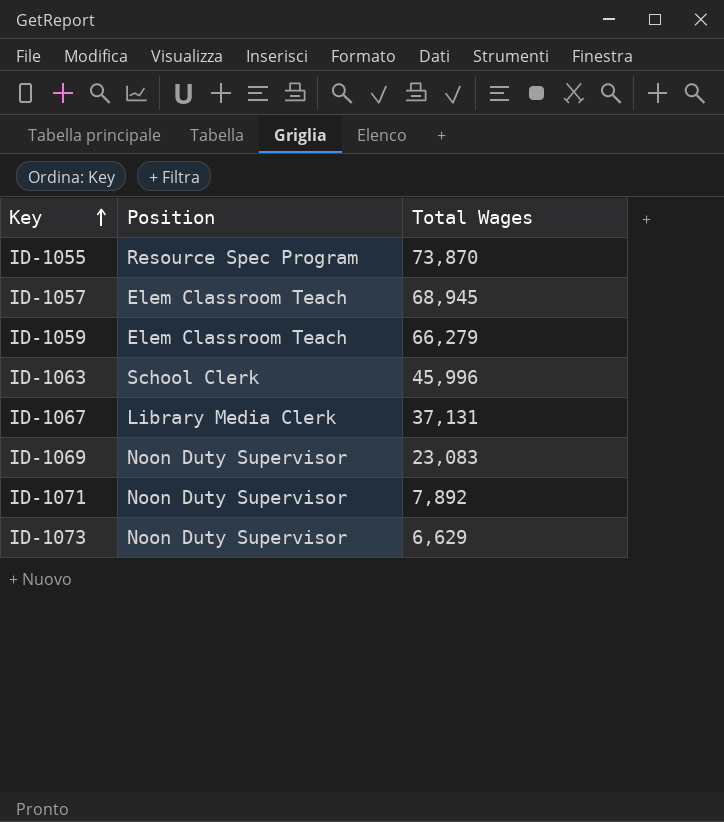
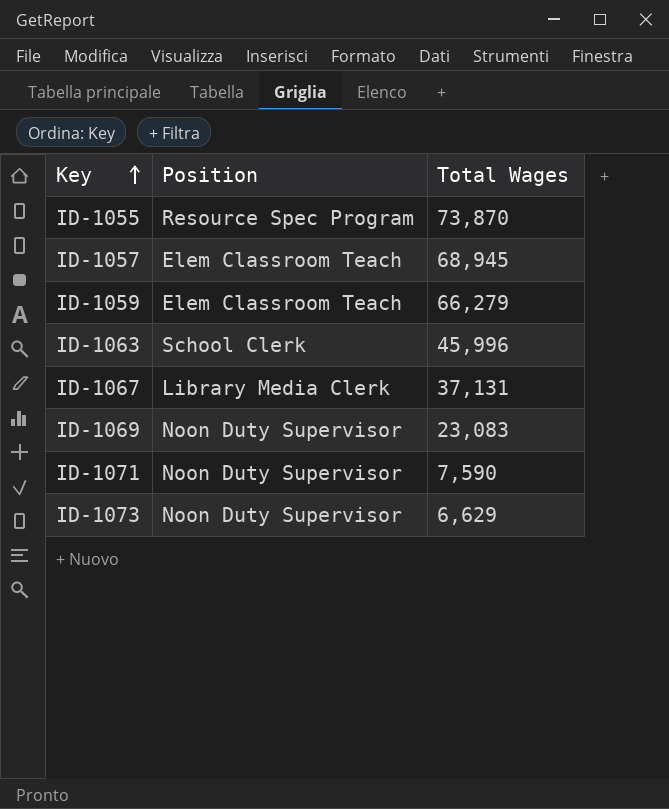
ID-1071 | Total Wages: 7,892 -> 7,590

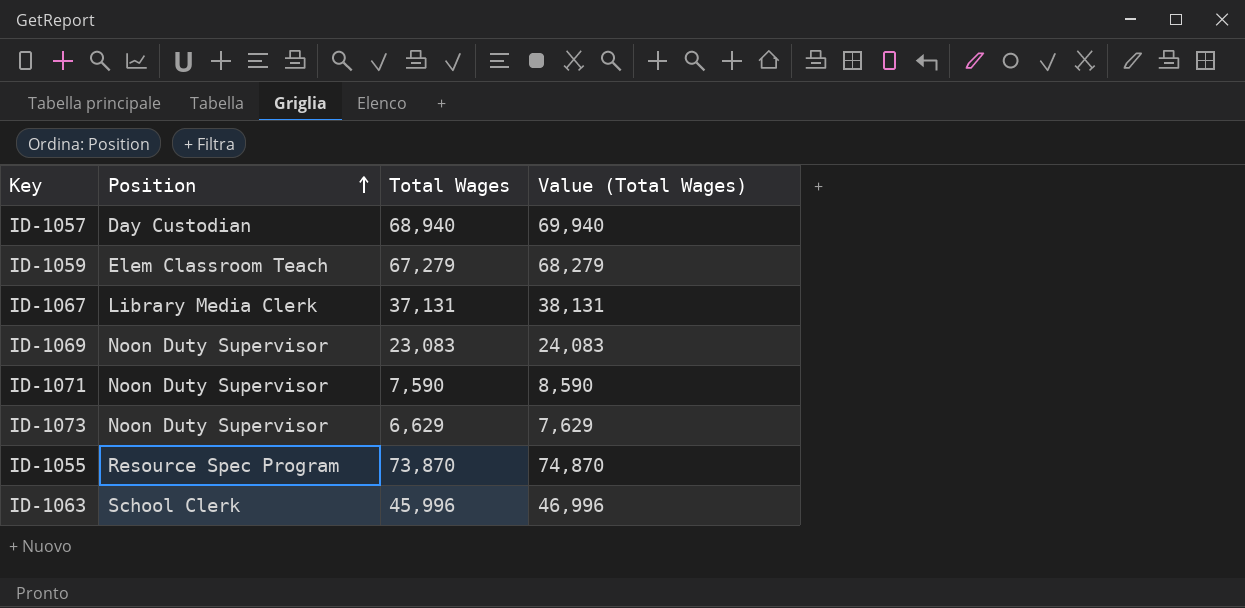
row order: Key ascending -> Position ascending
column Value (Total Wages) | formula: none -> [Total Wages] + 1000
ID-1057 | Position: Elem Classroom Teach -> Day Custodian
ID-1057 | Total Wages: 68,945 -> 68,940
ID-1059 | Total Wages: 66,279 -> 67,279

